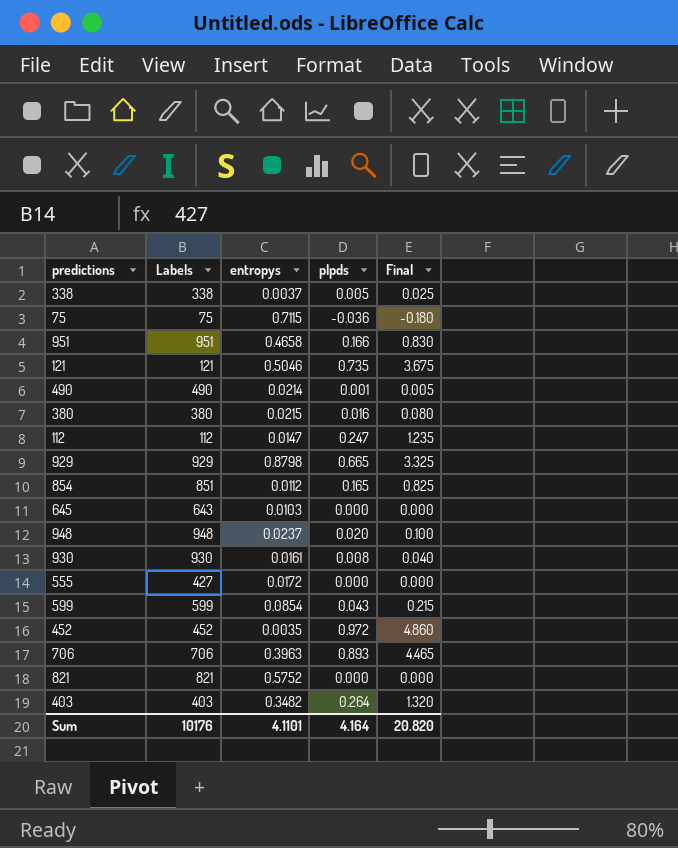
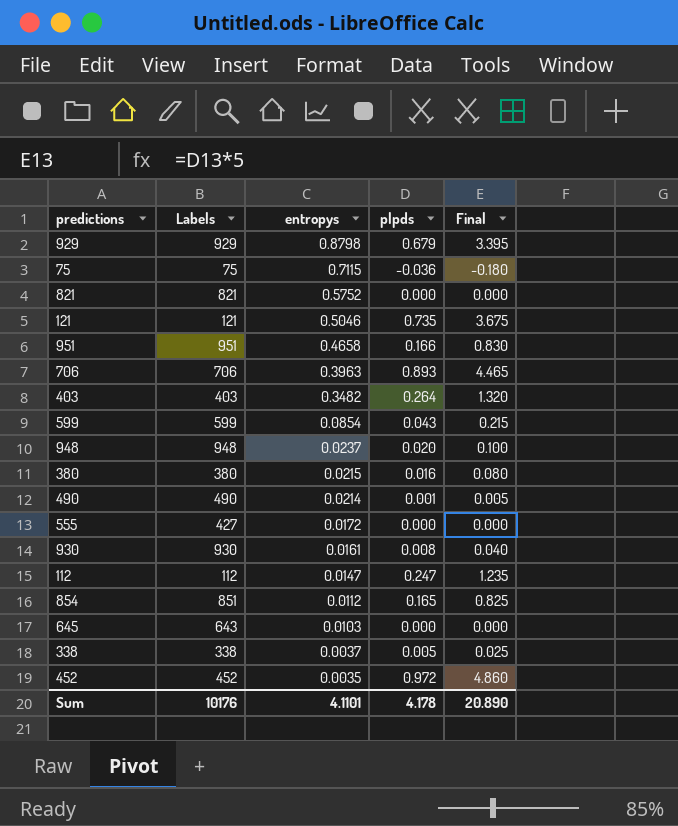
row order: none -> entropys descending
929 | plpds: 0.665 -> 0.679
929 | Final: 3.325 -> 3.395
Sum | plpds: 4.164 -> 4.178
Sum | Final: 20.820 -> 20.890

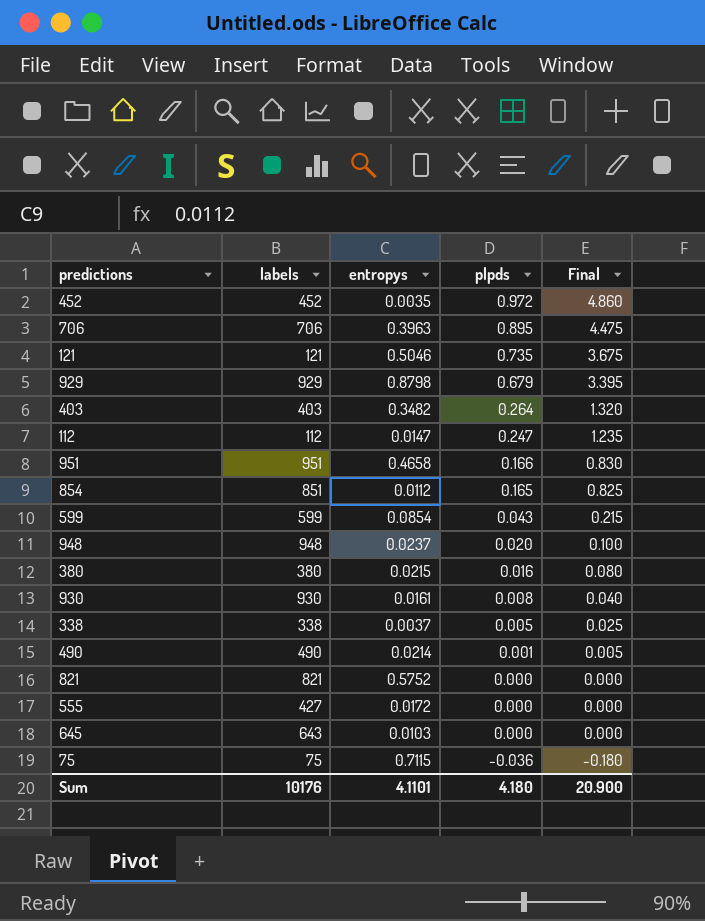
row order: entropys descending -> plpds descending
column name: Labels -> labels
706 | plpds: 0.893 -> 0.895
706 | Final: 4.465 -> 4.475
Sum | plpds: 4.178 -> 4.180
Sum | Final: 20.890 -> 20.900

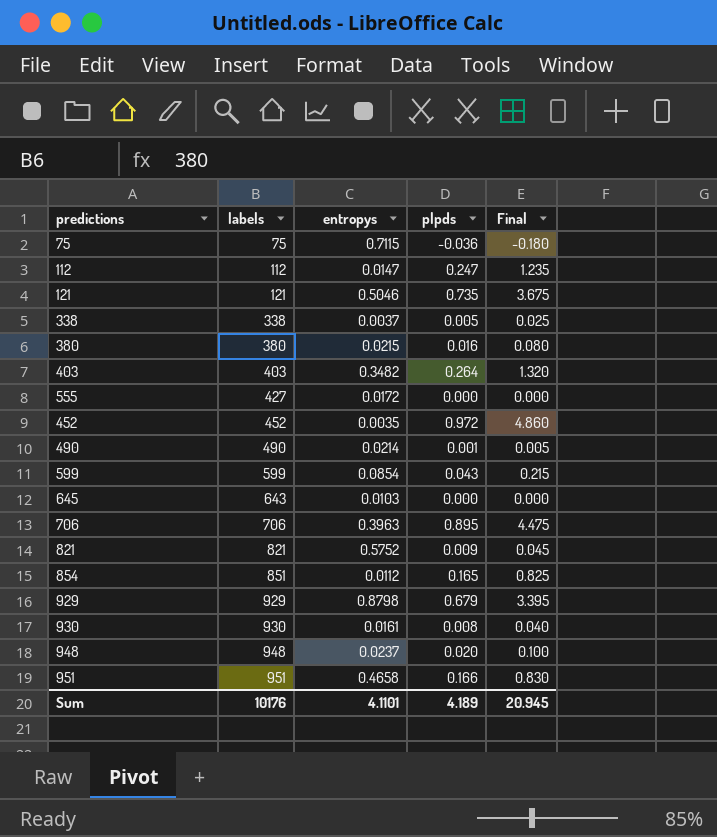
row order: plpds descending -> labels ascending
821 | plpds: 0.000 -> 0.009
821 | Final: 0.000 -> 0.045
Sum | plpds: 4.180 -> 4.189
Sum | Final: 20.900 -> 20.945

